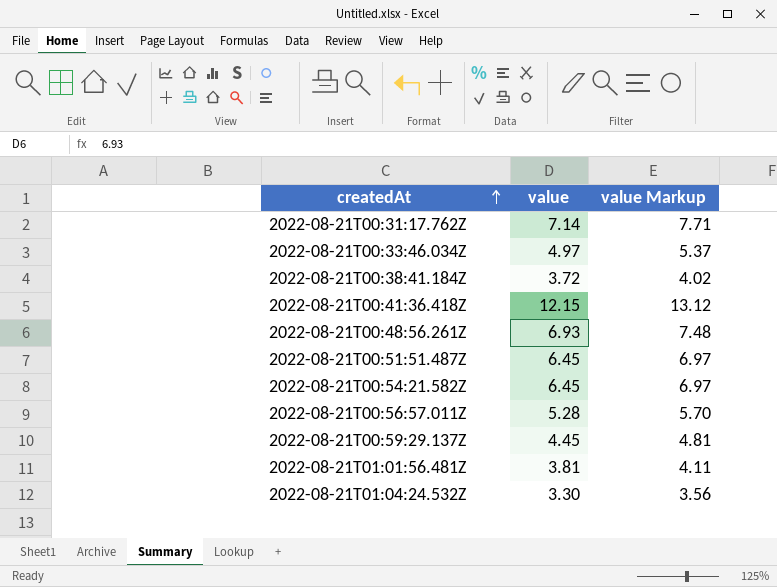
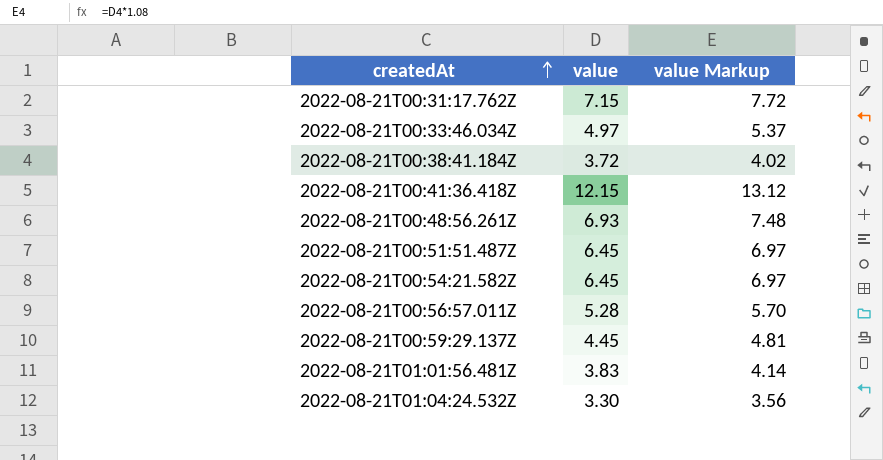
2022-08-21T00:31:17.762Z | value: 7.14 -> 7.15
2022-08-21T00:31:17.762Z | value Markup: 7.71 -> 7.72
2022-08-21T01:01:56.481Z | value: 3.81 -> 3.83
2022-08-21T01:01:56.481Z | value Markup: 4.11 -> 4.14

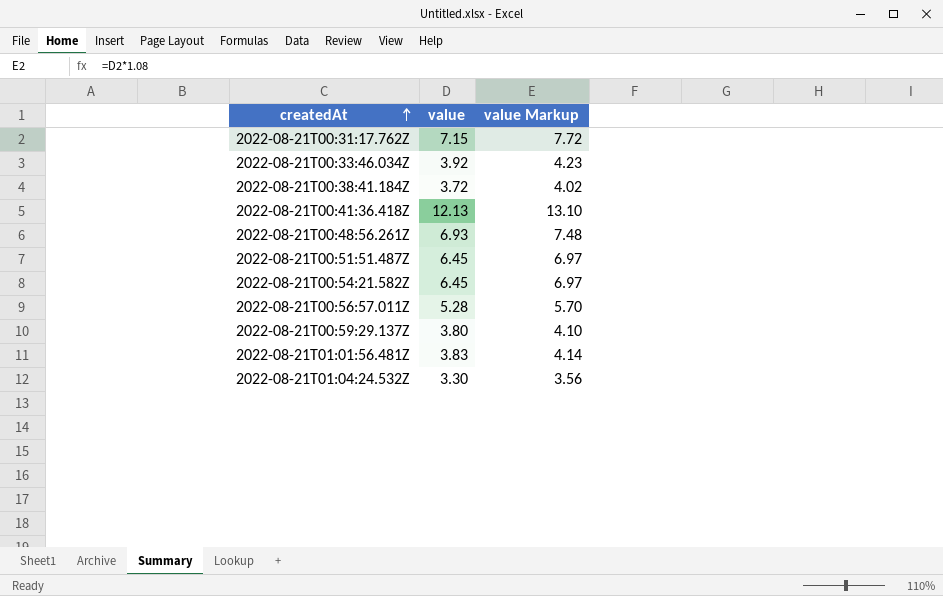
2022-08-21T00:33:46.034Z | value: 4.97 -> 3.92
2022-08-21T00:33:46.034Z | value Markup: 5.37 -> 4.23
2022-08-21T00:41:36.418Z | value: 12.15 -> 12.13
2022-08-21T00:41:36.418Z | value Markup: 13.12 -> 13.10
2022-08-21T00:59:29.137Z | value: 4.45 -> 3.80
2022-08-21T00:59:29.137Z | value Markup: 4.81 -> 4.10

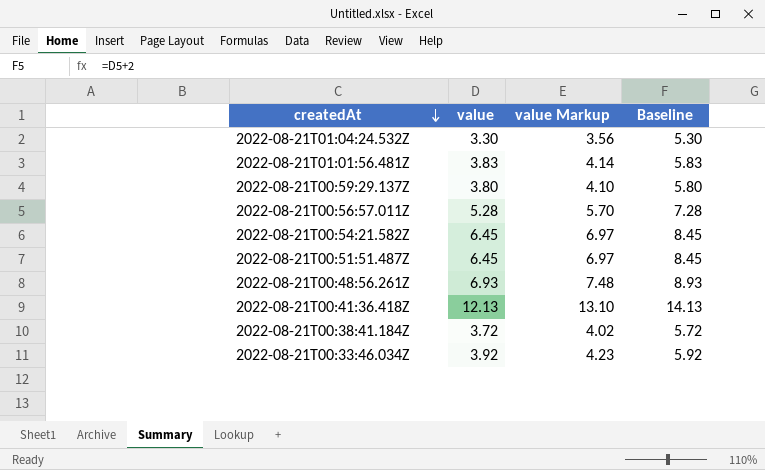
row order: createdAt ascending -> createdAt descending
column Baseline | formula: none -> [value] + 2
row 2022-08-21T00:31:17.762Z: 7.15 | 7.72 -> none

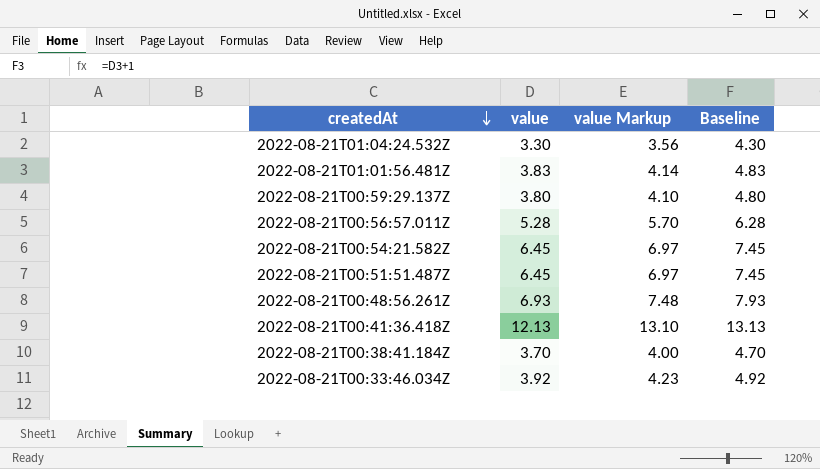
column Baseline | formula: [value] + 2 -> [value] + 1
2022-08-21T00:38:41.184Z | value: 3.72 -> 3.70
2022-08-21T00:38:41.184Z | value Markup: 4.02 -> 4.00

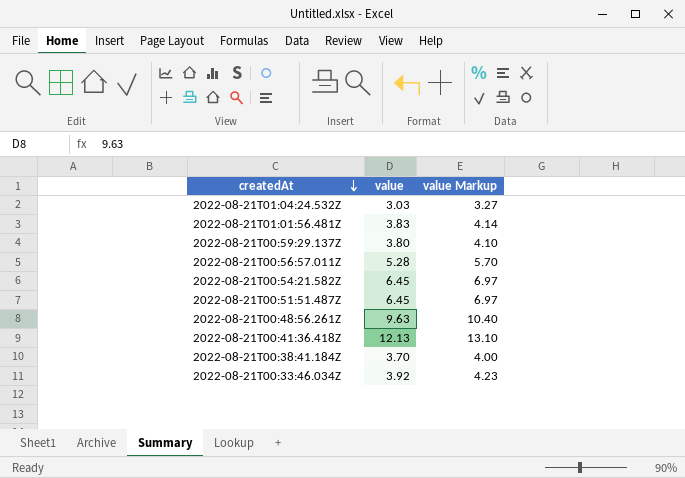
column Baseline | formula: [value] + 1 -> none
2022-08-21T01:04:24.532Z | value: 3.30 -> 3.03
2022-08-21T01:04:24.532Z | value Markup: 3.56 -> 3.27
2022-08-21T00:48:56.261Z | value: 6.93 -> 9.63
2022-08-21T00:48:56.261Z | value Markup: 7.48 -> 10.40

